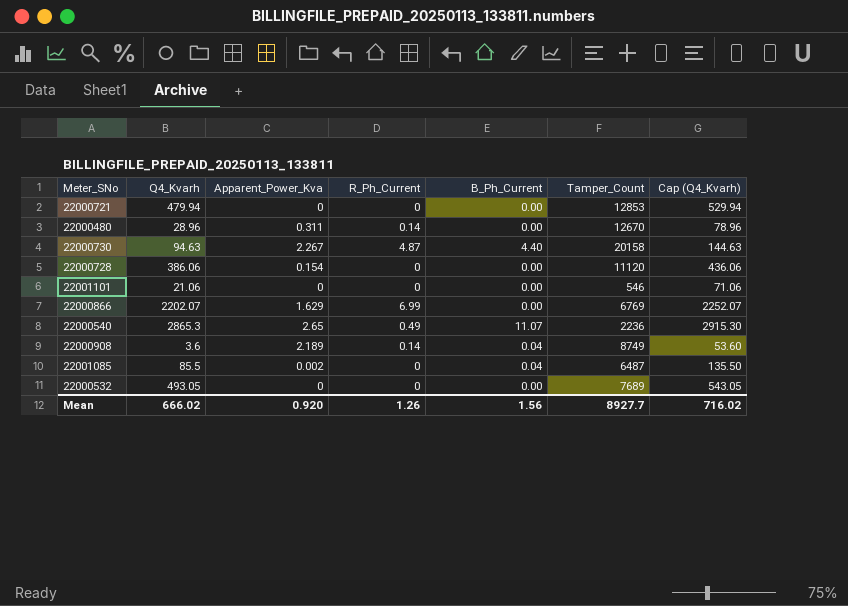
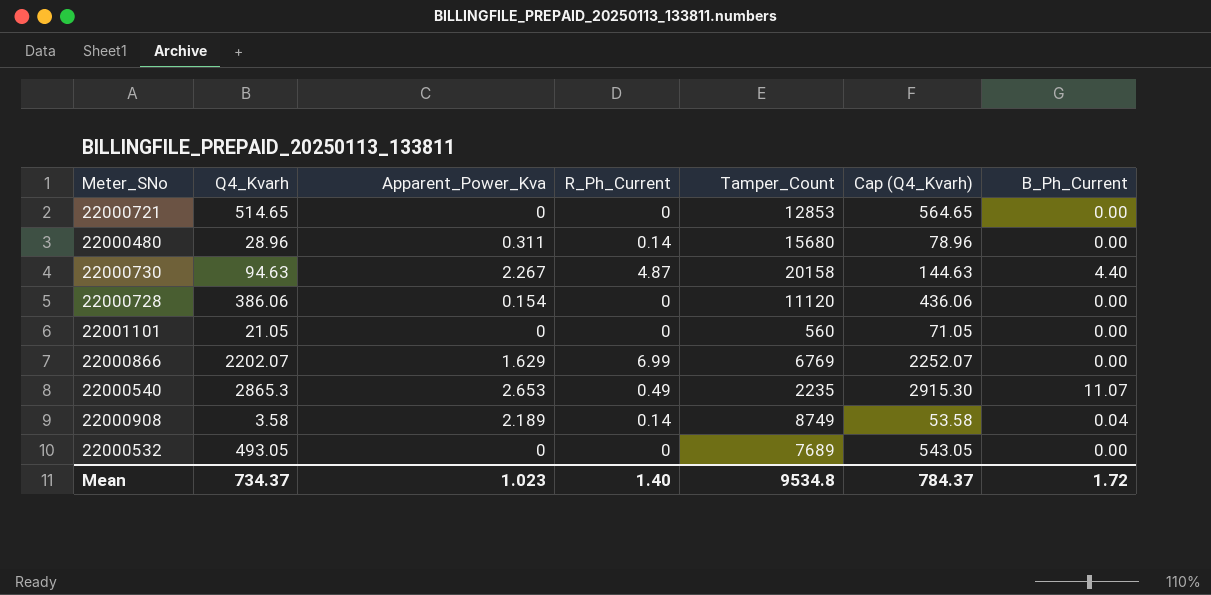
column B_Ph_Current | position: 5 -> 7
row 22001085: 85.5 | 0.002 | 0 | 0.04 | 6487 | 135.50 -> none
22000721 | Q4_Kvarh: 479.94 -> 514.65
22000721 | Cap (Q4_Kvarh): 529.94 -> 564.65
22000480 | Tamper_Count: 12670 -> 15680
22001101 | Q4_Kvarh: 21.06 -> 21.05
22001101 | Tamper_Count: 546 -> 560
22001101 | Cap (Q4_Kvarh): 71.06 -> 71.05
22000540 | Apparent_Power_Kva: 2.65 -> 2.653
22000540 | Tamper_Count: 2236 -> 2235
22000908 | Q4_Kvarh: 3.6 -> 3.58
22000908 | Cap (Q4_Kvarh): 53.60 -> 53.58
Mean | Q4_Kvarh: 666.02 -> 734.37
Mean | Apparent_Power_Kva: 0.920 -> 1.023
Mean | R_Ph_Current: 1.26 -> 1.40
Mean | Tamper_Count: 8927.7 -> 9534.8
Mean | Cap (Q4_Kvarh): 716.02 -> 784.37
Mean | B_Ph_Current: 1.56 -> 1.72

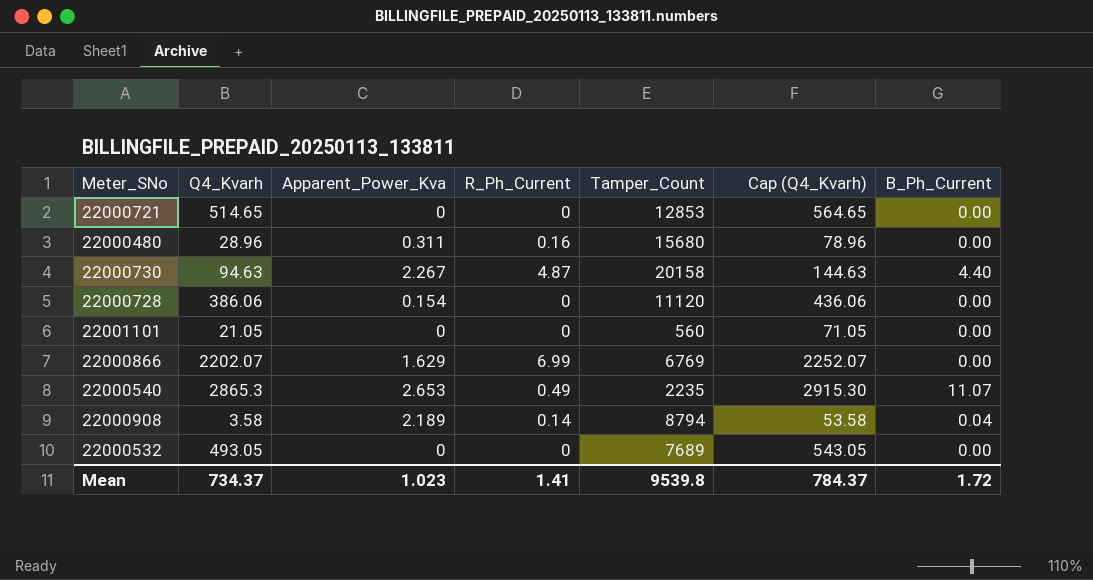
22000480 | R_Ph_Current: 0.14 -> 0.16
22000908 | Tamper_Count: 8749 -> 8794
Mean | R_Ph_Current: 1.40 -> 1.41
Mean | Tamper_Count: 9534.8 -> 9539.8

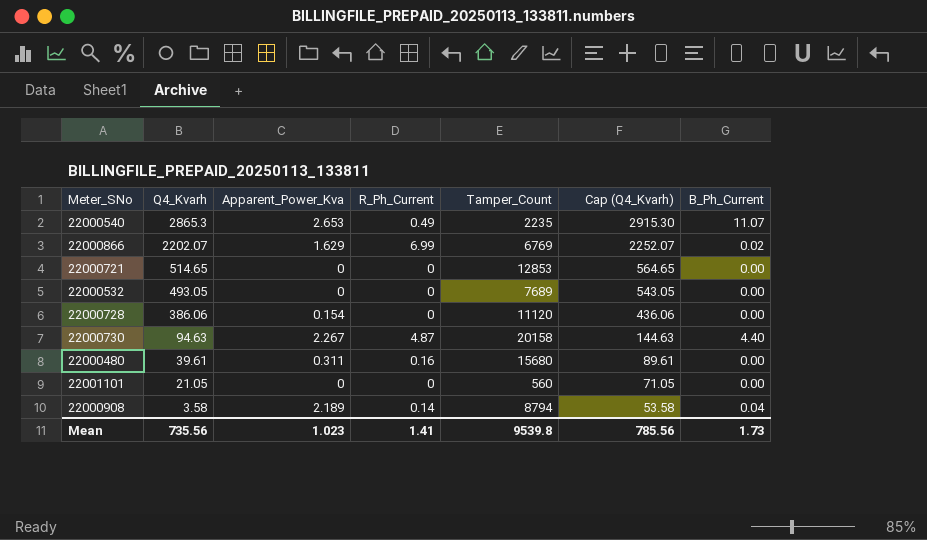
row order: none -> Q4_Kvarh descending
22000866 | B_Ph_Current: 0.00 -> 0.02
22000480 | Q4_Kvarh: 28.96 -> 39.61
22000480 | Cap (Q4_Kvarh): 78.96 -> 89.61
Mean | Q4_Kvarh: 734.37 -> 735.56
Mean | Cap (Q4_Kvarh): 784.37 -> 785.56
Mean | B_Ph_Current: 1.72 -> 1.73

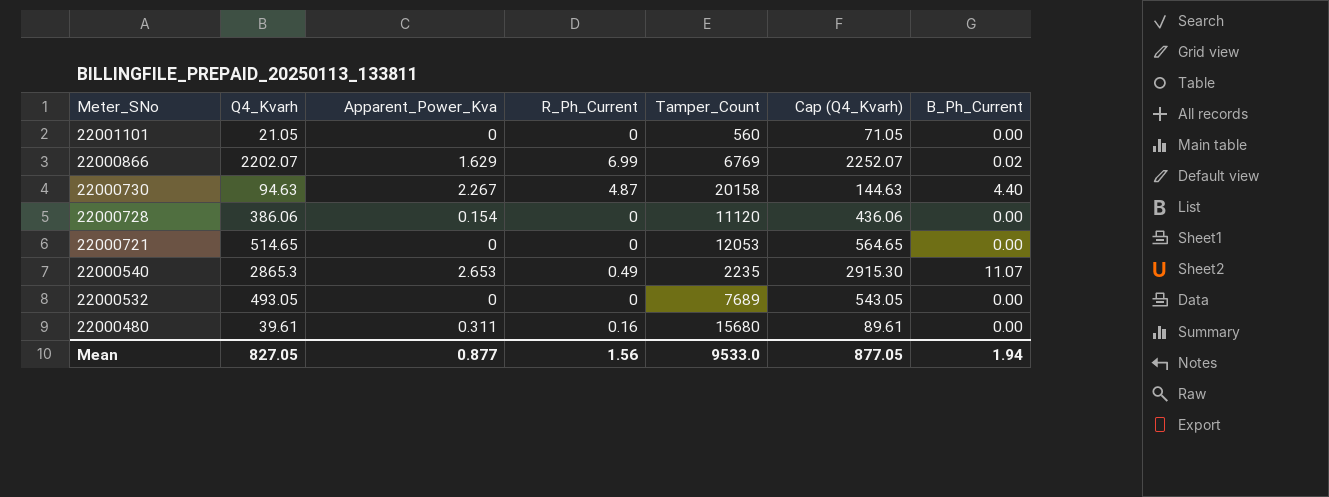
row order: Q4_Kvarh descending -> Meter_SNo descending
row 22000908: 3.58 | 2.189 | 0.14 | 8794 | 53.58 | 0.04 -> none
22000721 | Tamper_Count: 12853 -> 12053
Mean | Q4_Kvarh: 735.56 -> 827.05
Mean | Apparent_Power_Kva: 1.023 -> 0.877
Mean | R_Ph_Current: 1.41 -> 1.56
Mean | Tamper_Count: 9539.8 -> 9533.0
Mean | Cap (Q4_Kvarh): 785.56 -> 877.05
Mean | B_Ph_Current: 1.73 -> 1.94

